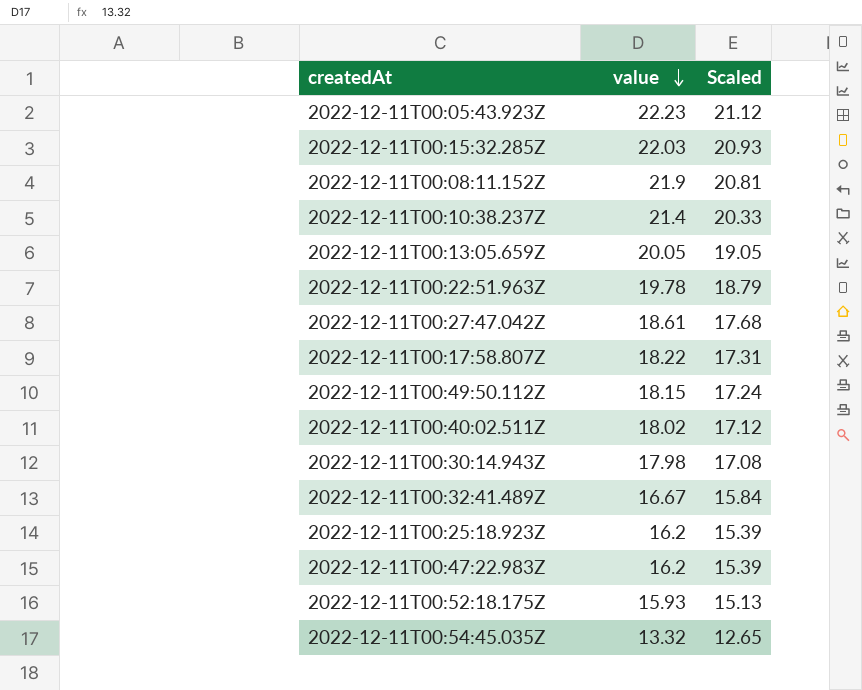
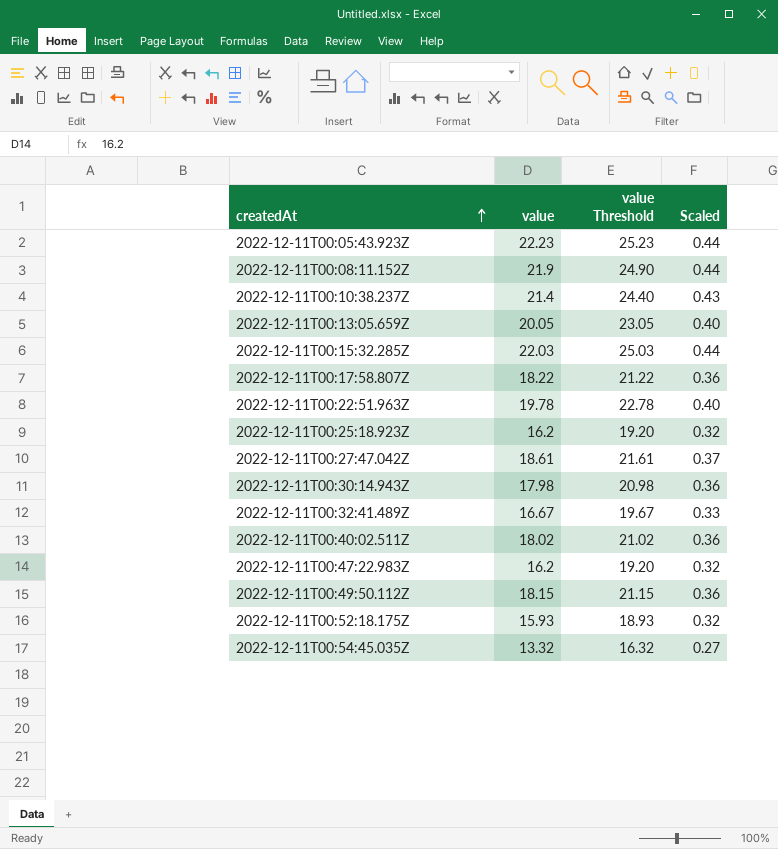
row order: value descending -> createdAt ascending
column value Threshold | formula: none -> [value] + 3
column Scaled | formula: [value] * 0.95 -> [value] * 0.02

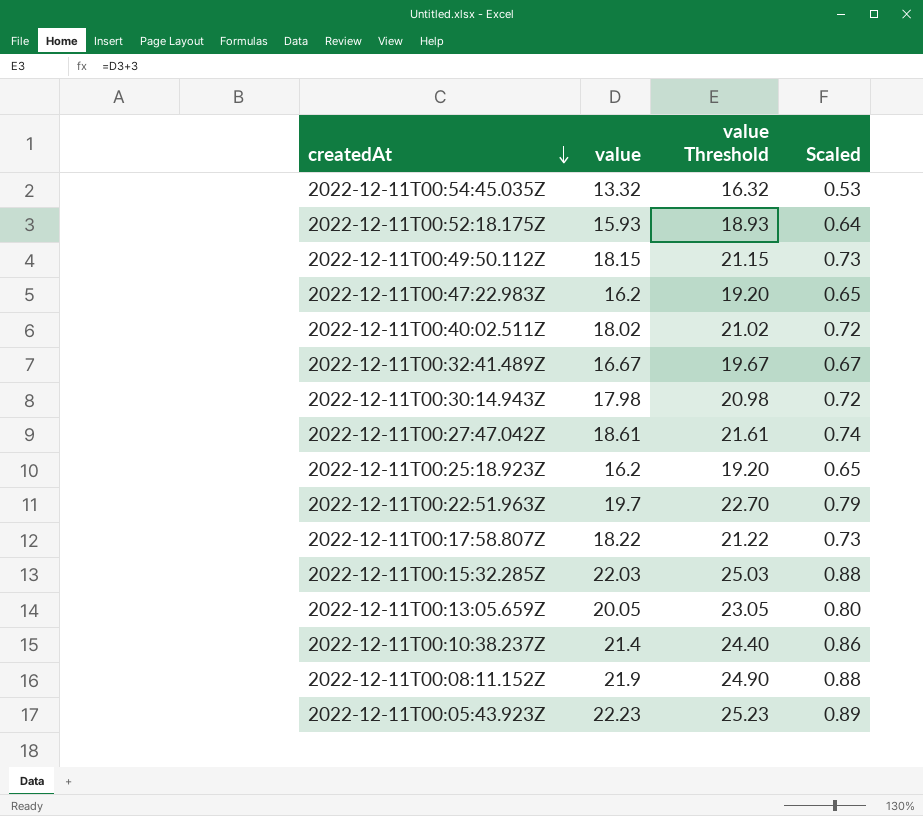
row order: createdAt ascending -> createdAt descending
column Scaled | formula: [value] * 0.02 -> [value] * 0.04
2022-12-11T00:22:51.963Z | value: 19.78 -> 19.7
2022-12-11T00:22:51.963Z | value Threshold: 22.78 -> 22.70

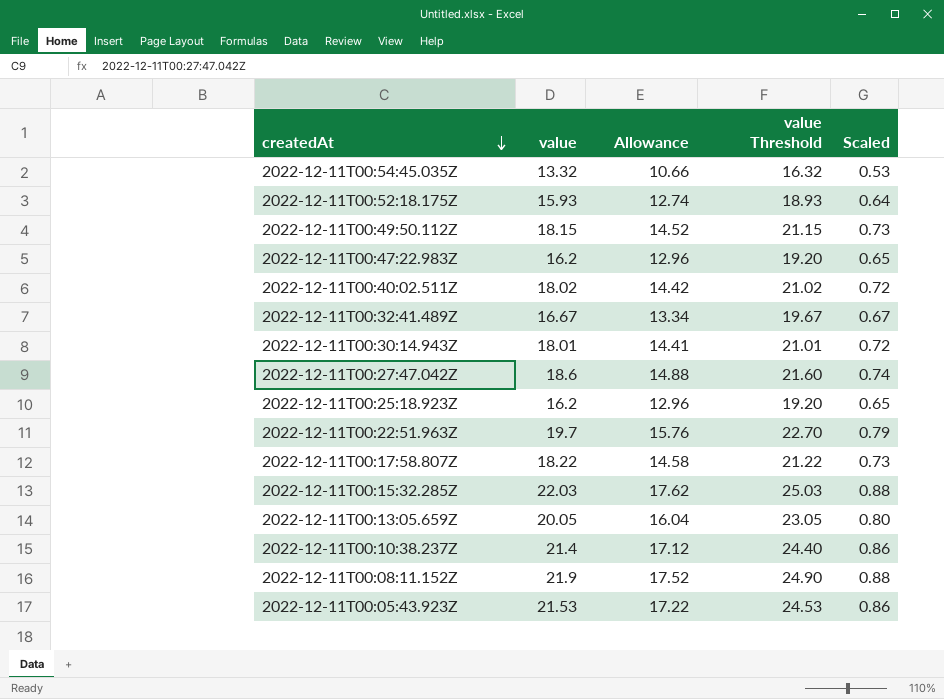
column Allowance | formula: none -> [value] * 0.8
2022-12-11T00:30:14.943Z | value: 17.98 -> 18.01
2022-12-11T00:30:14.943Z | value Threshold: 20.98 -> 21.01
2022-12-11T00:27:47.042Z | value: 18.61 -> 18.6
2022-12-11T00:27:47.042Z | value Threshold: 21.61 -> 21.60
2022-12-11T00:05:43.923Z | value: 22.23 -> 21.53
2022-12-11T00:05:43.923Z | value Threshold: 25.23 -> 24.53
2022-12-11T00:05:43.923Z | Scaled: 0.89 -> 0.86

